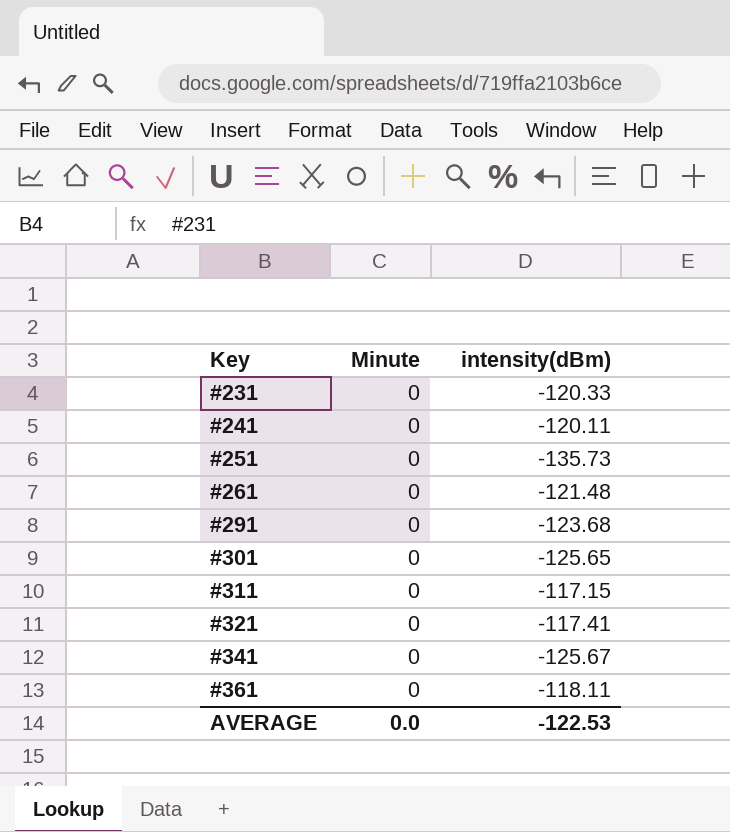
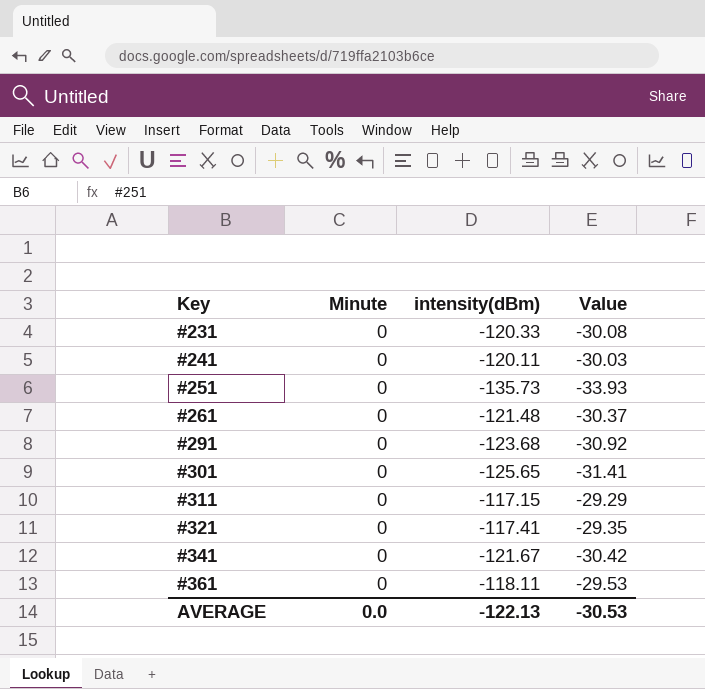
column Value | formula: none -> [intensity(dBm)] * 0.25
#341 | intensity(dBm): -125.67 -> -121.67
AVERAGE | intensity(dBm): -122.53 -> -122.13

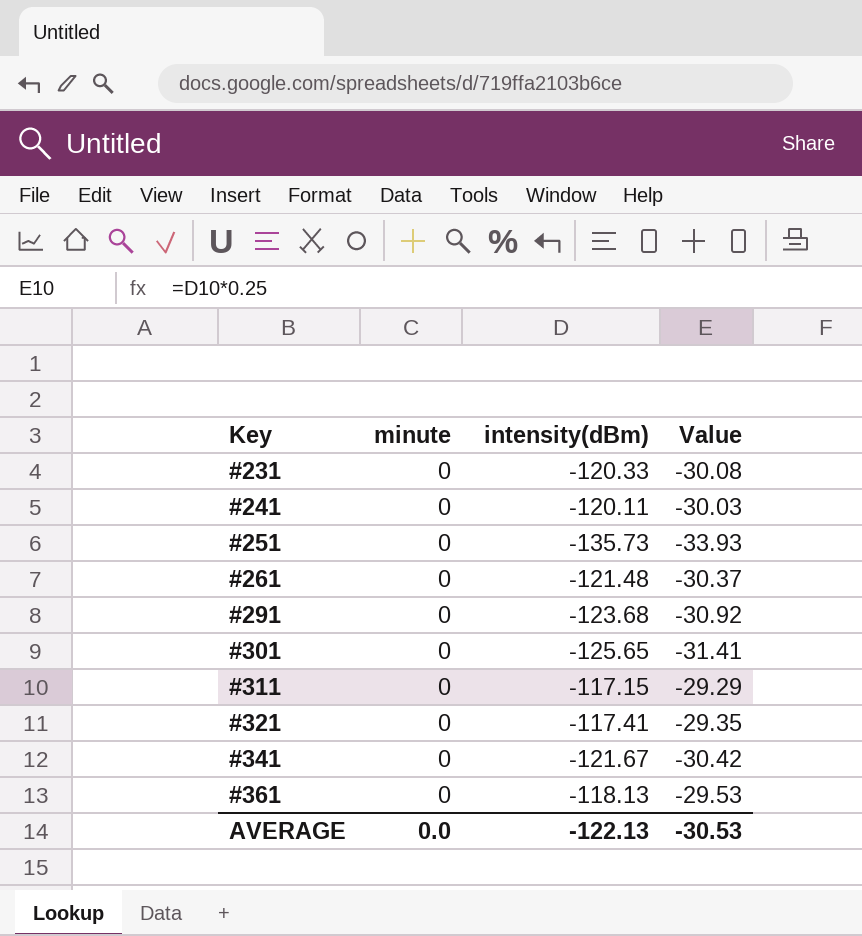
column name: Minute -> minute
#361 | intensity(dBm): -118.11 -> -118.13

